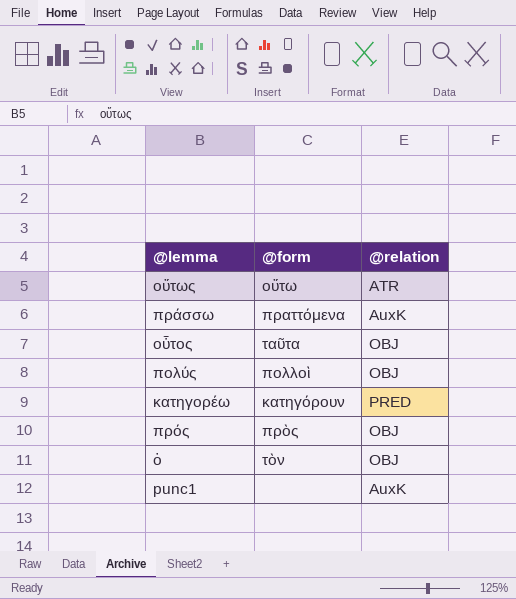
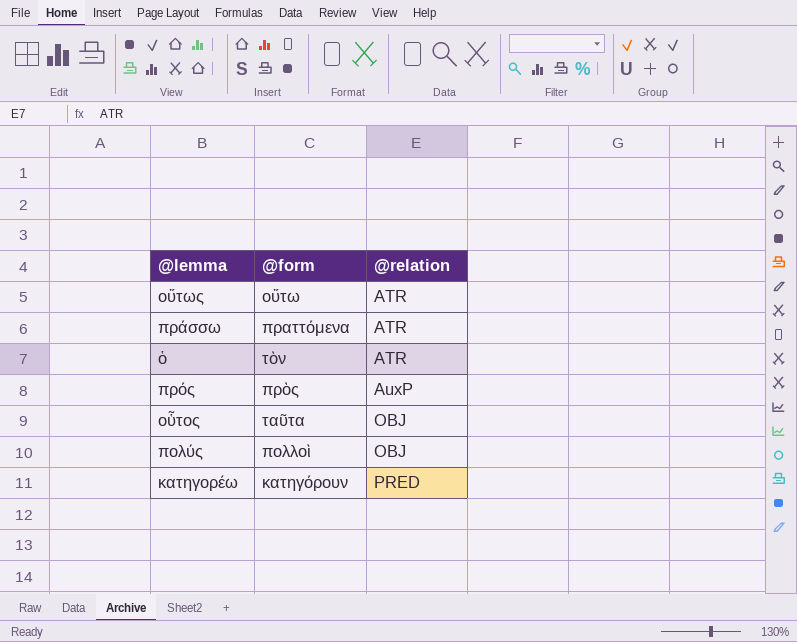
row order: none -> @relation ascending
row punc1: none | AuxK -> none
πράσσω | @relation: AuxK -> ATR
ὁ | @relation: OBJ -> ATR
πρός | @relation: OBJ -> AuxP

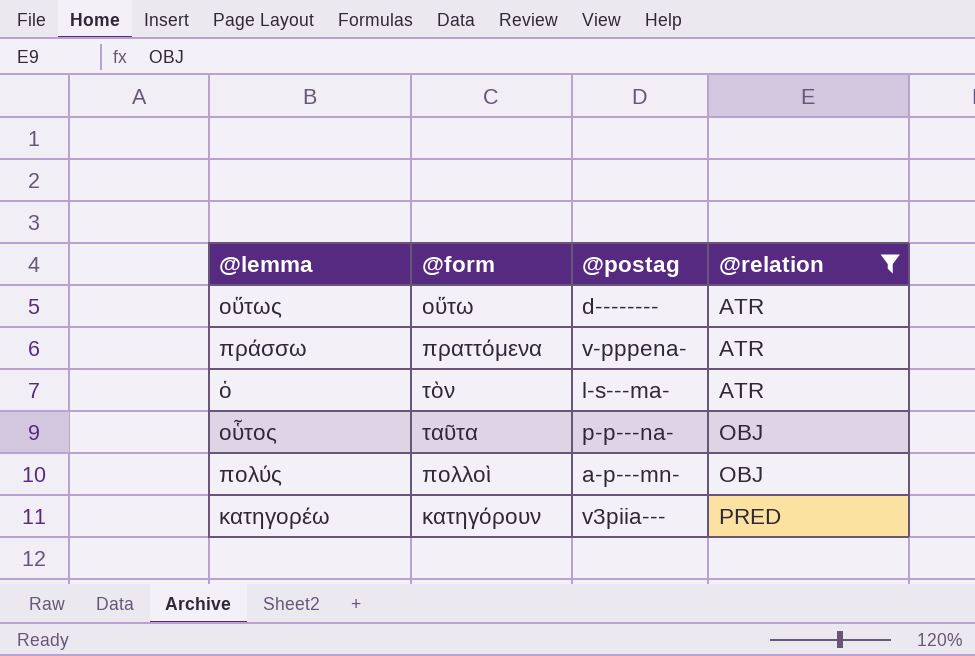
filter: none -> @relation != AuxP
column @postag | position: none -> 3

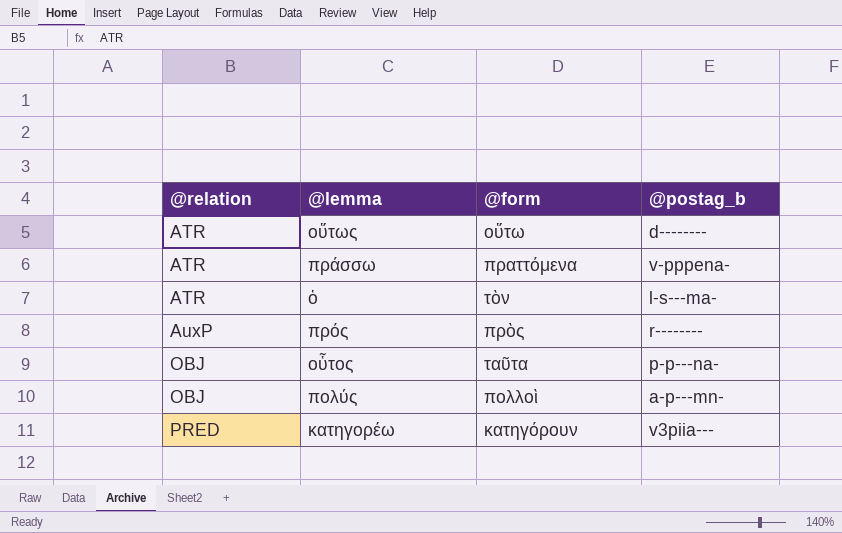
filter: @relation != AuxP -> none
column @relation | position: 4 -> 1
column name: @postag -> @postag_b

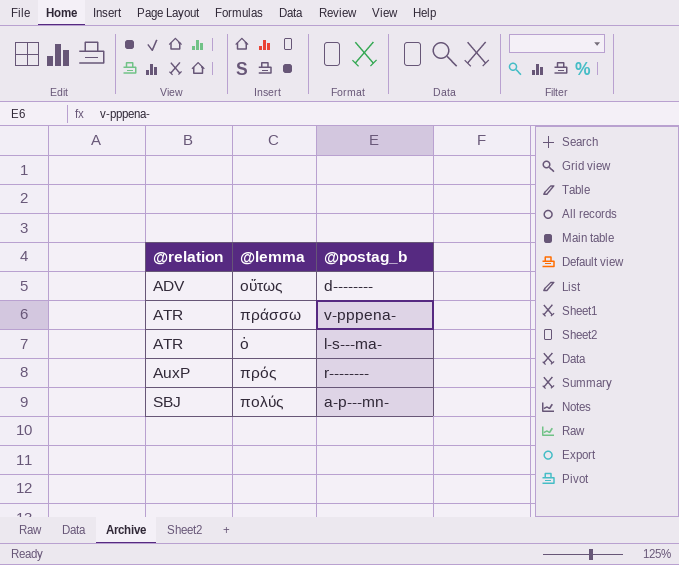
column @form | position: 3 -> none
row οὗτος: OBJ | ταῦτα | p-p---na- -> none
row κατηγορέω: PRED | κατηγόρουν | v3piia--- -> none
οὕτως | @relation: ATR -> ADV
πολύς | @relation: OBJ -> SBJ

